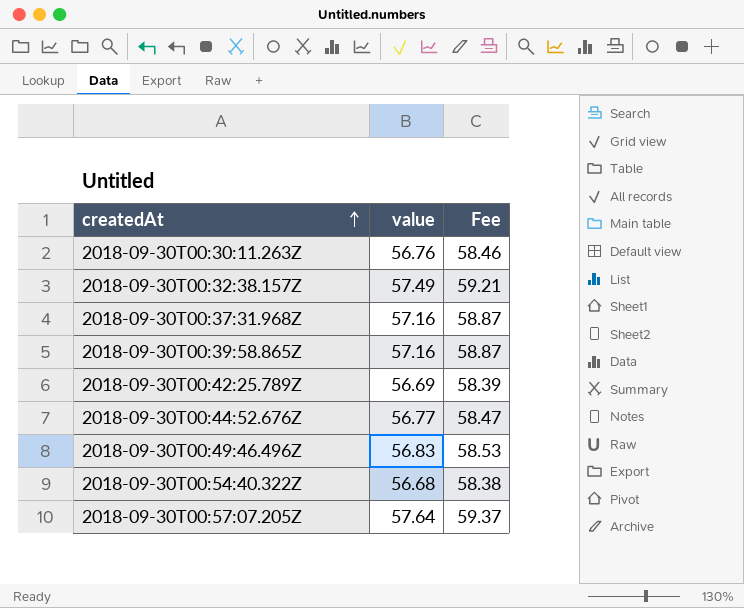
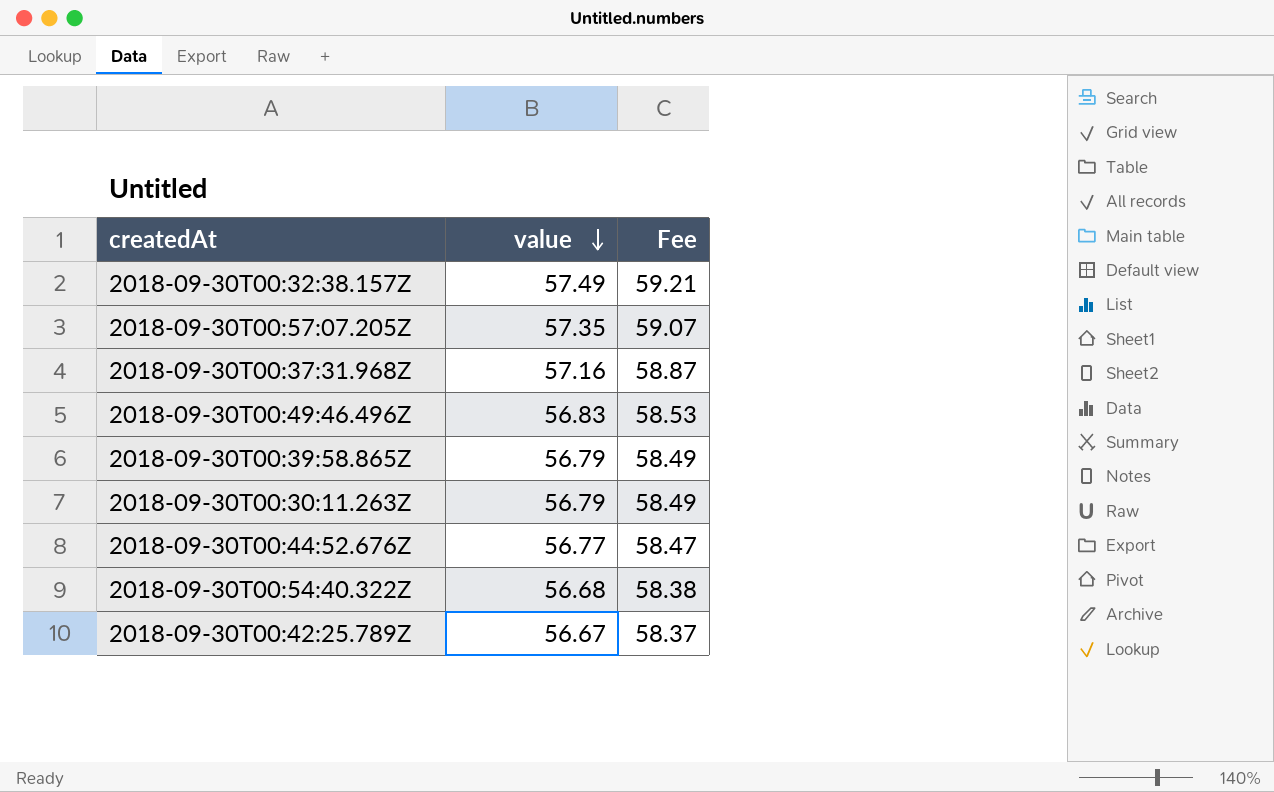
row order: createdAt ascending -> value descending
2018-09-30T00:57:07.205Z | value: 57.64 -> 57.35
2018-09-30T00:57:07.205Z | Fee: 59.37 -> 59.07
2018-09-30T00:39:58.865Z | value: 57.16 -> 56.79
2018-09-30T00:39:58.865Z | Fee: 58.87 -> 58.49
2018-09-30T00:30:11.263Z | value: 56.76 -> 56.79
2018-09-30T00:30:11.263Z | Fee: 58.46 -> 58.49
2018-09-30T00:42:25.789Z | value: 56.69 -> 56.67
2018-09-30T00:42:25.789Z | Fee: 58.39 -> 58.37

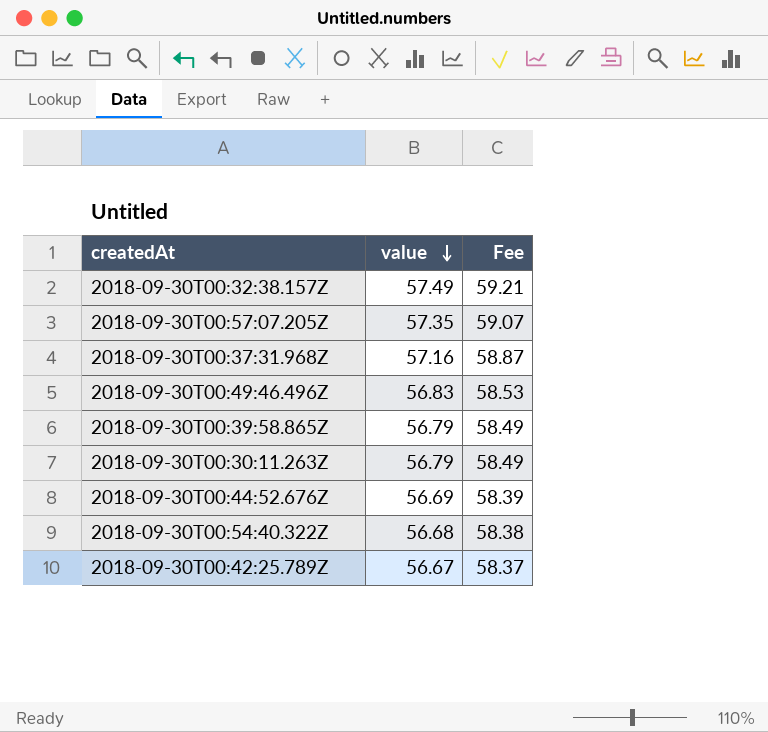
2018-09-30T00:44:52.676Z | value: 56.77 -> 56.69
2018-09-30T00:44:52.676Z | Fee: 58.47 -> 58.39

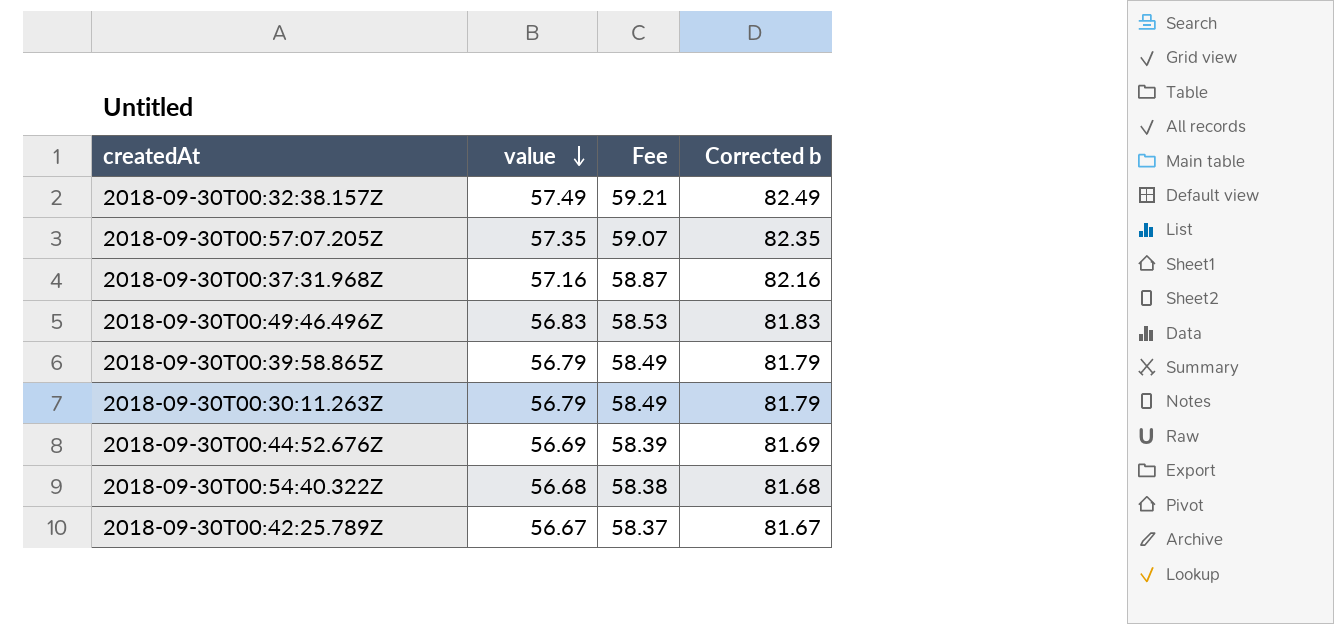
column Corrected b | formula: none -> [value] + 25

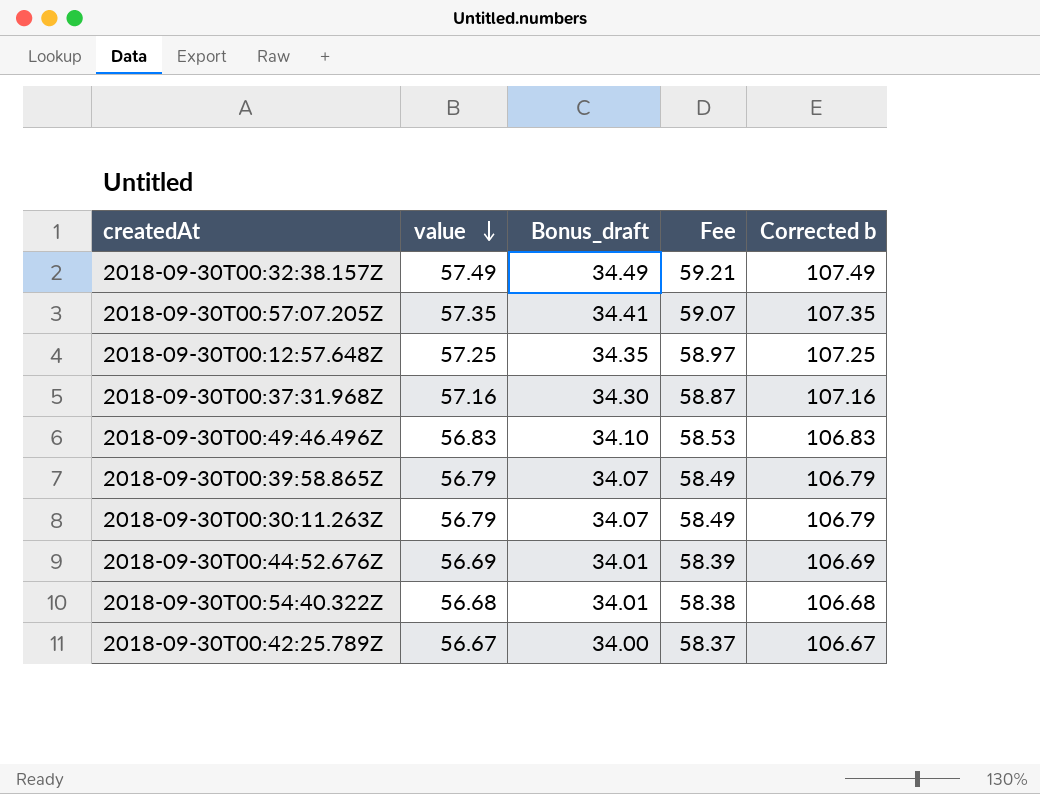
column Bonus_draft | formula: none -> [value] * 0.6
column Corrected b | formula: [value] + 25 -> [value] + 50
row 2018-09-30T00:12:57.648Z: none -> 57.25 | 34.35 | 58.97 | 107.25

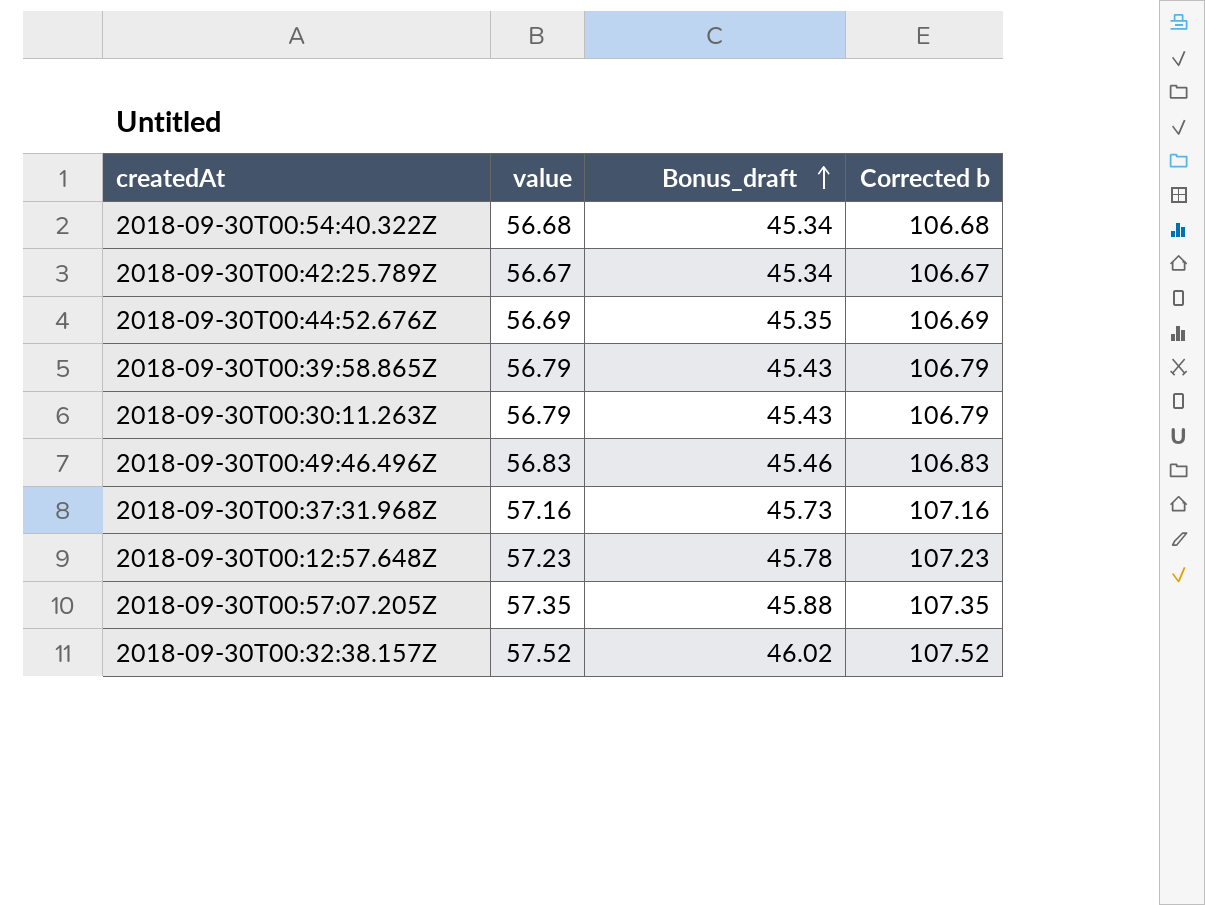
row order: value descending -> Bonus_draft ascending
column Fee | formula: [value] * 1.03 -> none
column Bonus_draft | formula: [value] * 0.6 -> [value] * 0.8
2018-09-30T00:12:57.648Z | value: 57.25 -> 57.23
2018-09-30T00:12:57.648Z | Corrected b: 107.25 -> 107.23
2018-09-30T00:32:38.157Z | value: 57.49 -> 57.52
2018-09-30T00:32:38.157Z | Corrected b: 107.49 -> 107.52

